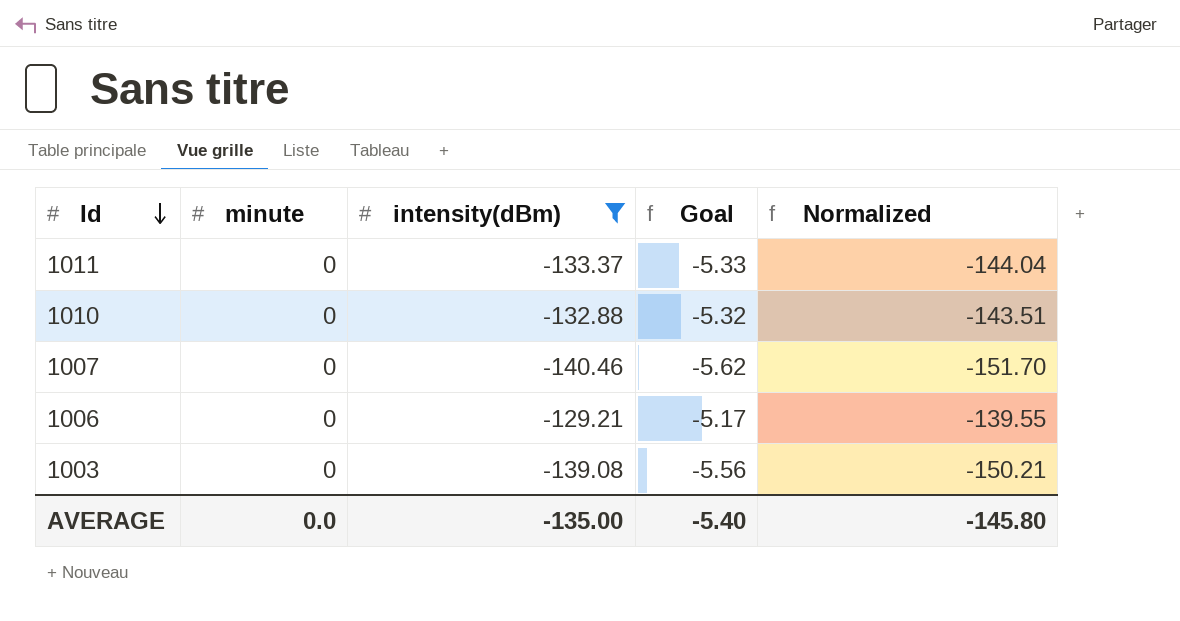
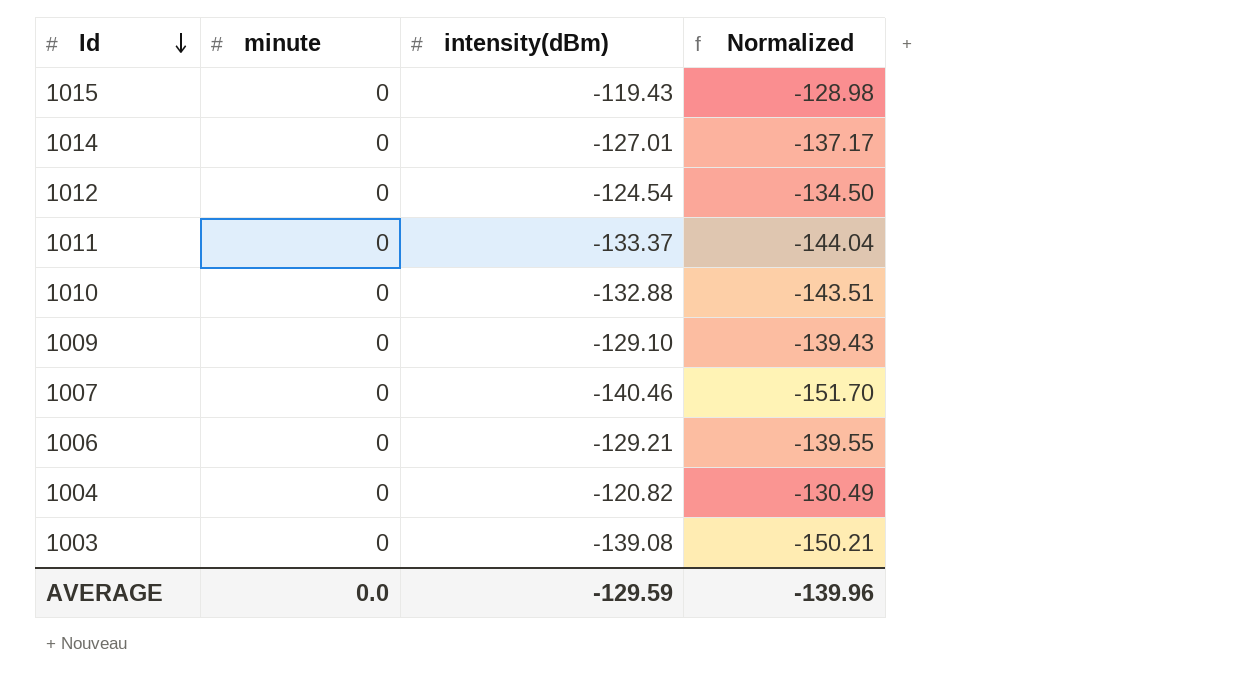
filter: intensity(dBm) <= -129.21 -> none
column Goal | formula: [intensity(dBm)] * 0.04 -> none
AVERAGE | intensity(dBm): -135.00 -> -129.59
AVERAGE | Normalized: -145.80 -> -139.96

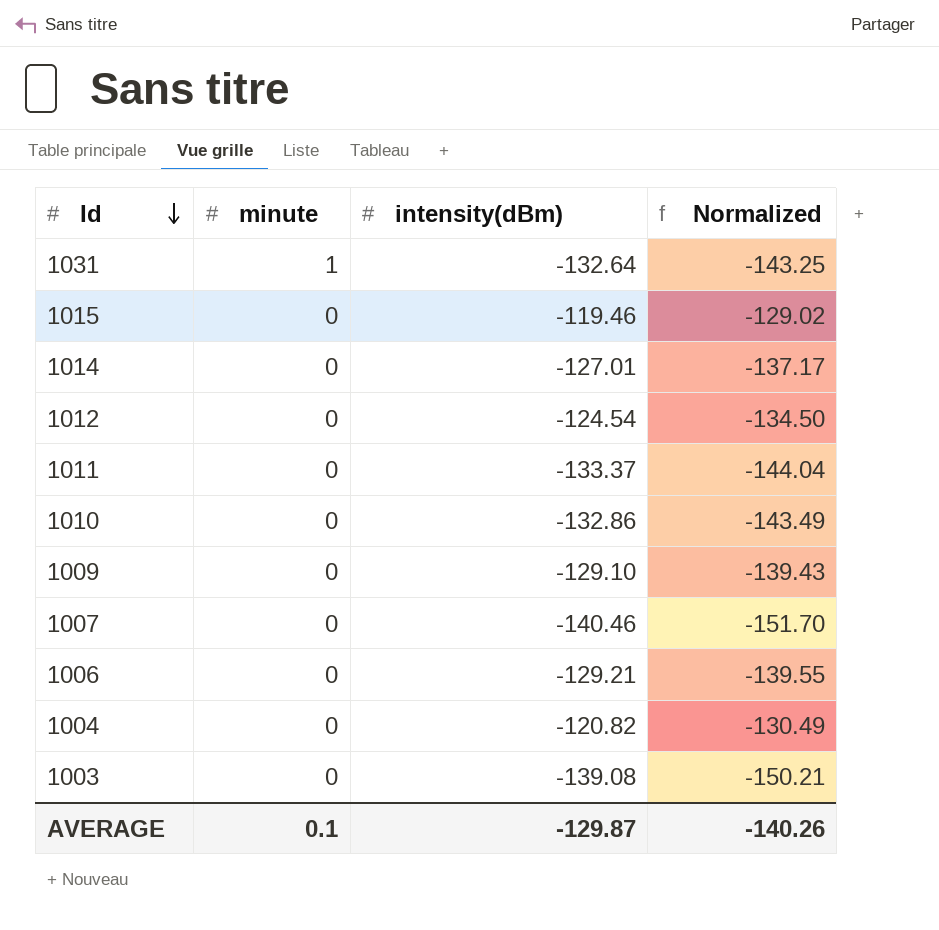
row 1031: none -> 1 | -132.64 | -143.25
1015 | intensity(dBm): -119.43 -> -119.46
1015 | Normalized: -128.98 -> -129.02
1010 | intensity(dBm): -132.88 -> -132.86
1010 | Normalized: -143.51 -> -143.49
AVERAGE | minute: 0.0 -> 0.1
AVERAGE | intensity(dBm): -129.59 -> -129.87
AVERAGE | Normalized: -139.96 -> -140.26

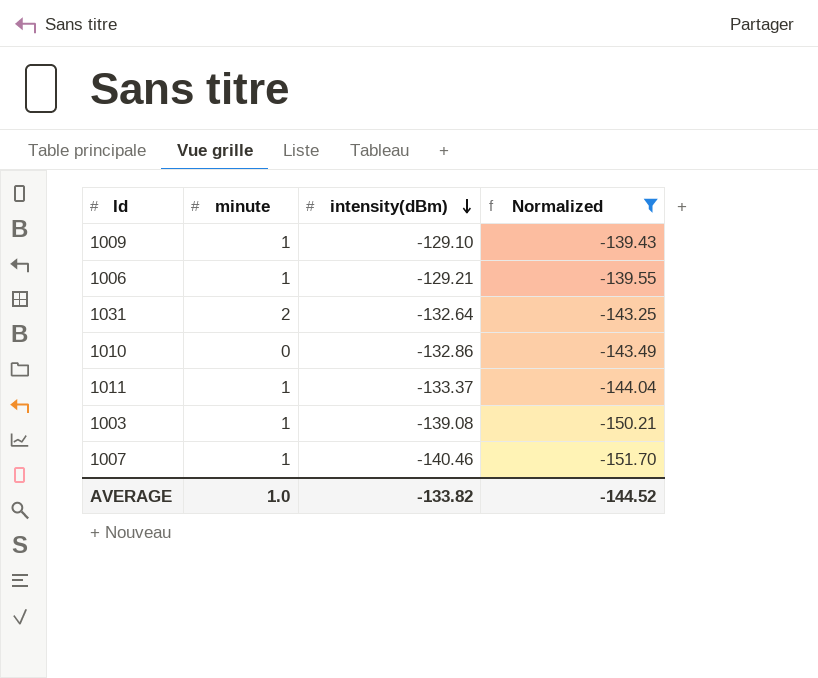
filter: none -> Normalized <= -139.43
row order: Id descending -> intensity(dBm) descending
1009 | minute: 0 -> 1
1006 | minute: 0 -> 1
1031 | minute: 1 -> 2
1011 | minute: 0 -> 1
1003 | minute: 0 -> 1
1007 | minute: 0 -> 1
AVERAGE | minute: 0.1 -> 1.0
AVERAGE | intensity(dBm): -129.87 -> -133.82
AVERAGE | Normalized: -140.26 -> -144.52

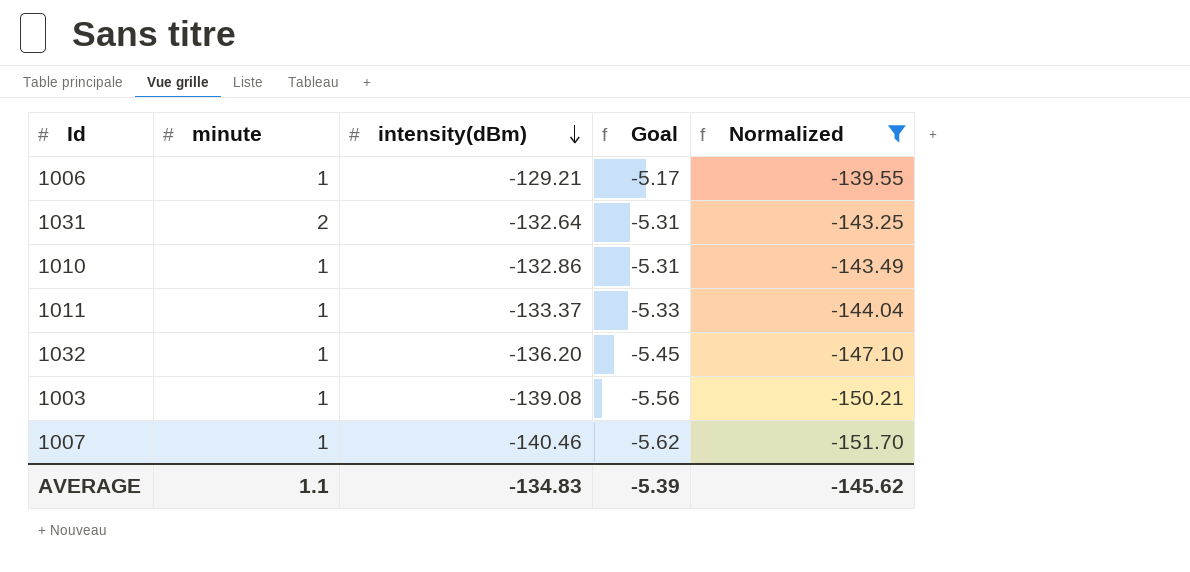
column Goal | formula: none -> [intensity(dBm)] * 0.04
row 1009: 1 | -129.10 | -139.43 -> none
1010 | minute: 0 -> 1
row 1032: none -> 1 | -136.20 | -5.45 | -147.10
AVERAGE | minute: 1.0 -> 1.1
AVERAGE | intensity(dBm): -133.82 -> -134.83
AVERAGE | Normalized: -144.52 -> -145.62

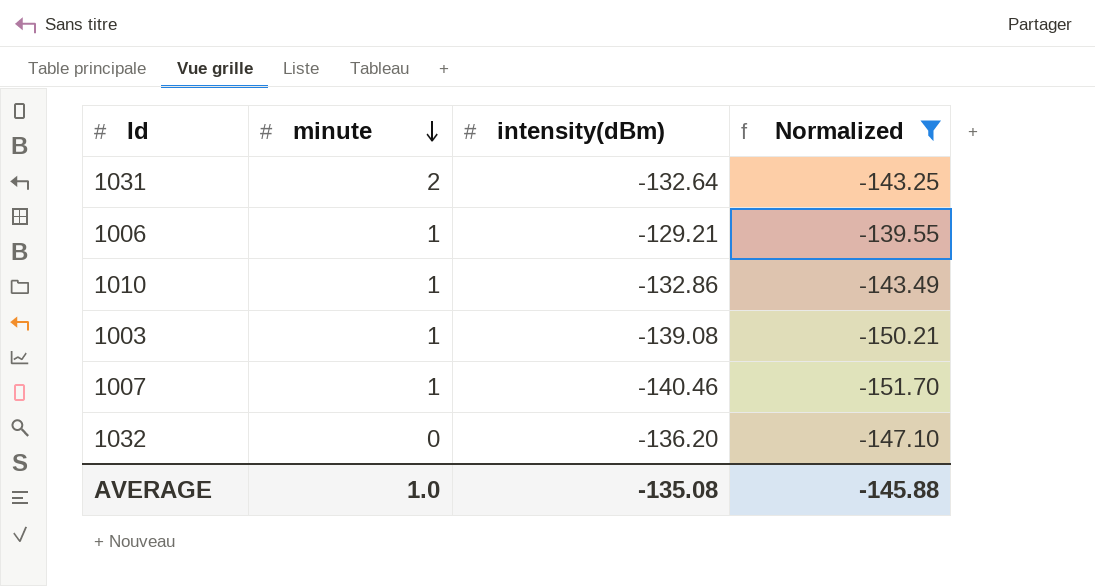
row order: intensity(dBm) descending -> minute descending
column Goal | formula: [intensity(dBm)] * 0.04 -> none
row 1011: 1 | -133.37 | -5.33 | -144.04 -> none
1032 | minute: 1 -> 0
AVERAGE | minute: 1.1 -> 1.0
AVERAGE | intensity(dBm): -134.83 -> -135.08
AVERAGE | Normalized: -145.62 -> -145.88

